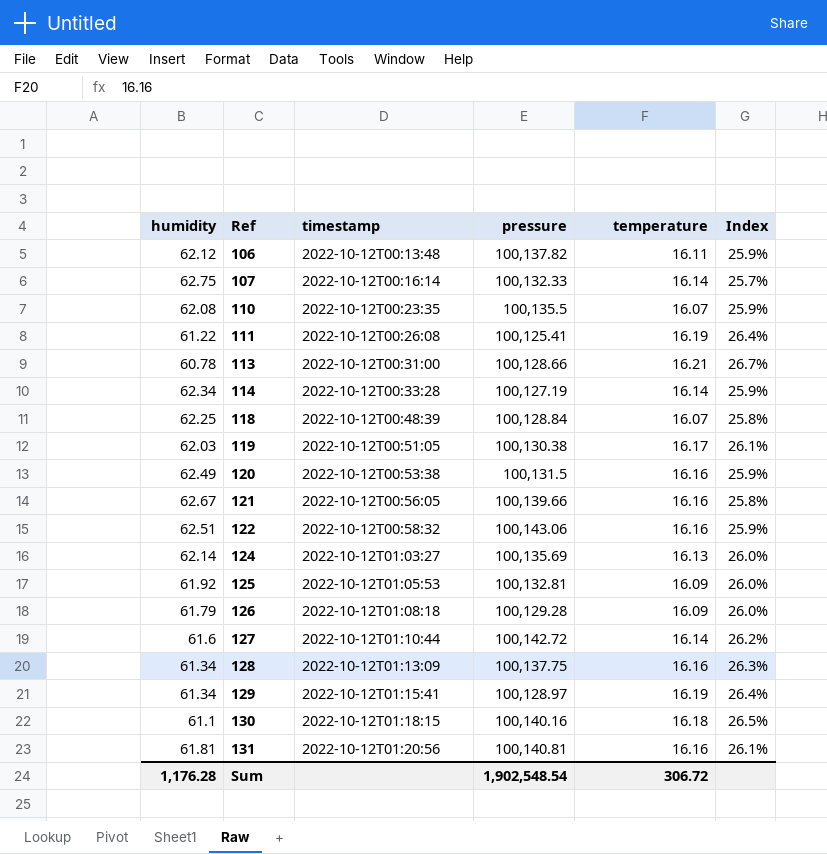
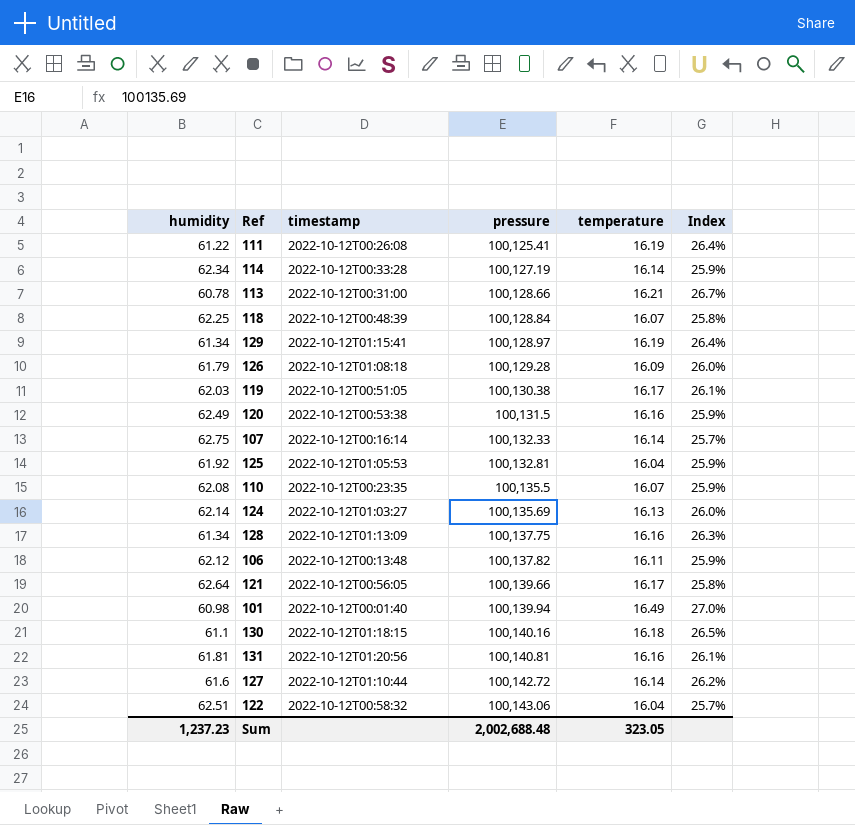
row order: Ref ascending -> pressure ascending
125 | temperature: 16.09 -> 16.04
125 | Index: 26.0% -> 25.9%
121 | humidity: 62.67 -> 62.64
121 | temperature: 16.16 -> 16.17
row 101: none -> 60.98 | 2022-10-12T00:01:40 | 100,139.94 | 16.49 | 27.0%
122 | temperature: 16.16 -> 16.04
122 | Index: 25.9% -> 25.7%
Sum | humidity: 1,176.28 -> 1,237.23
Sum | pressure: 1,902,548.54 -> 2,002,688.48
Sum | temperature: 306.72 -> 323.05

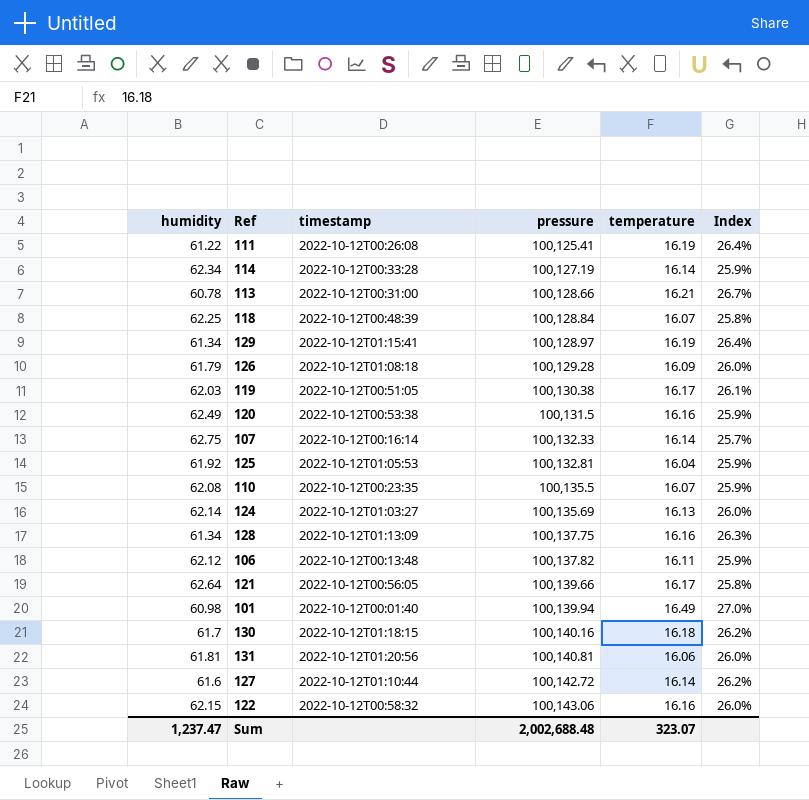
130 | humidity: 61.1 -> 61.7
130 | Index: 26.5% -> 26.2%
131 | temperature: 16.16 -> 16.06
131 | Index: 26.1% -> 26.0%
122 | humidity: 62.51 -> 62.15
122 | temperature: 16.04 -> 16.16
122 | Index: 25.7% -> 26.0%
Sum | humidity: 1,237.23 -> 1,237.47
Sum | temperature: 323.05 -> 323.07

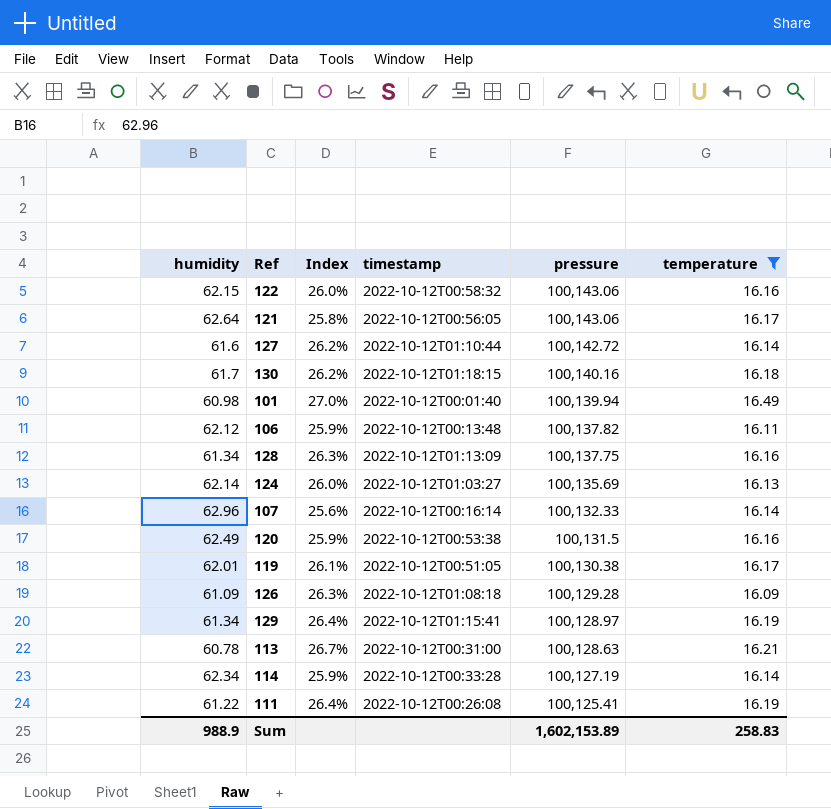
filter: none -> temperature >= 16.09
row order: pressure ascending -> pressure descending
column Index | position: 6 -> 3
121 | pressure: 100,139.66 -> 100,143.06
107 | humidity: 62.75 -> 62.96
107 | Index: 25.7% -> 25.6%
119 | humidity: 62.03 -> 62.01
126 | humidity: 61.79 -> 61.09
126 | Index: 26.0% -> 26.3%
113 | pressure: 100,128.66 -> 100,128.63
Sum | humidity: 1,237.47 -> 988.9
Sum | pressure: 2,002,688.48 -> 1,602,153.89
Sum | temperature: 323.07 -> 258.83

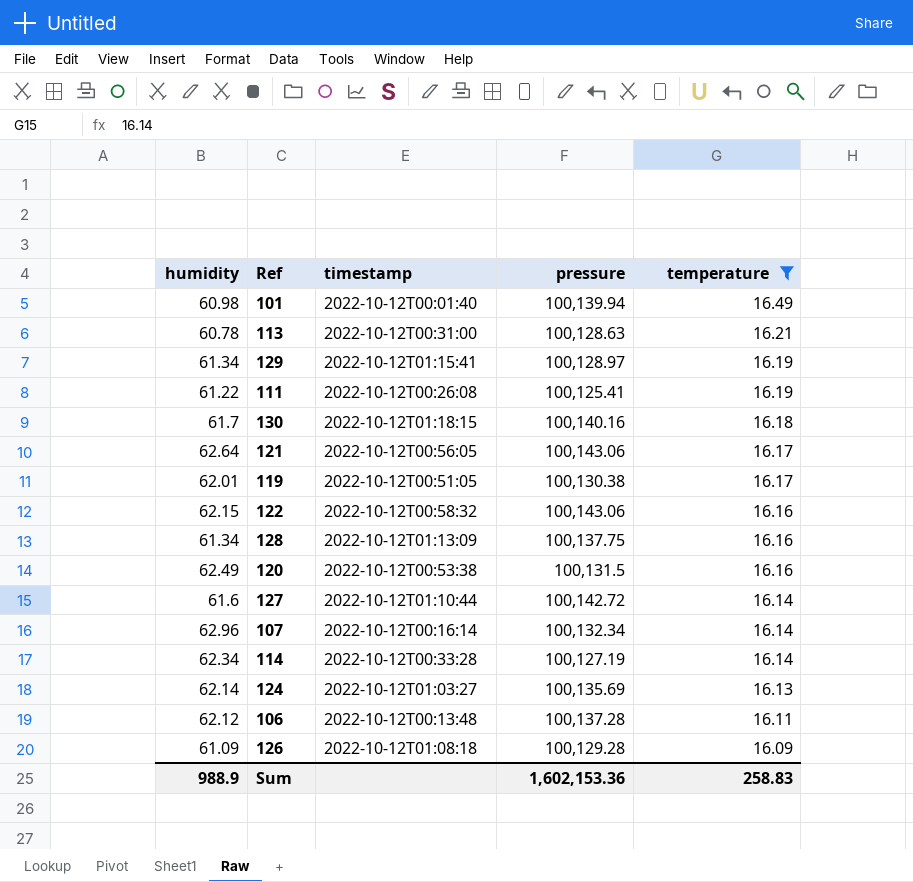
row order: pressure descending -> temperature descending
column Index | formula: [temperature] / [humidity] -> none
107 | pressure: 100,132.33 -> 100,132.34
106 | pressure: 100,137.82 -> 100,137.28
Sum | pressure: 1,602,153.89 -> 1,602,153.36

